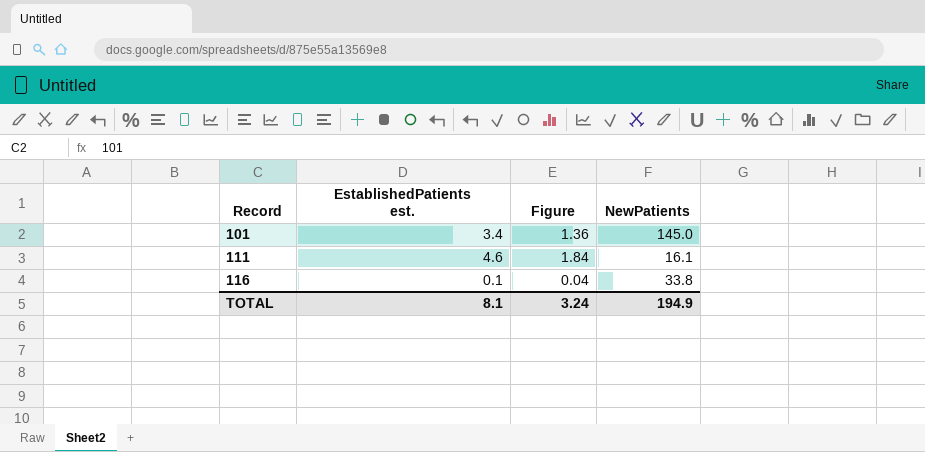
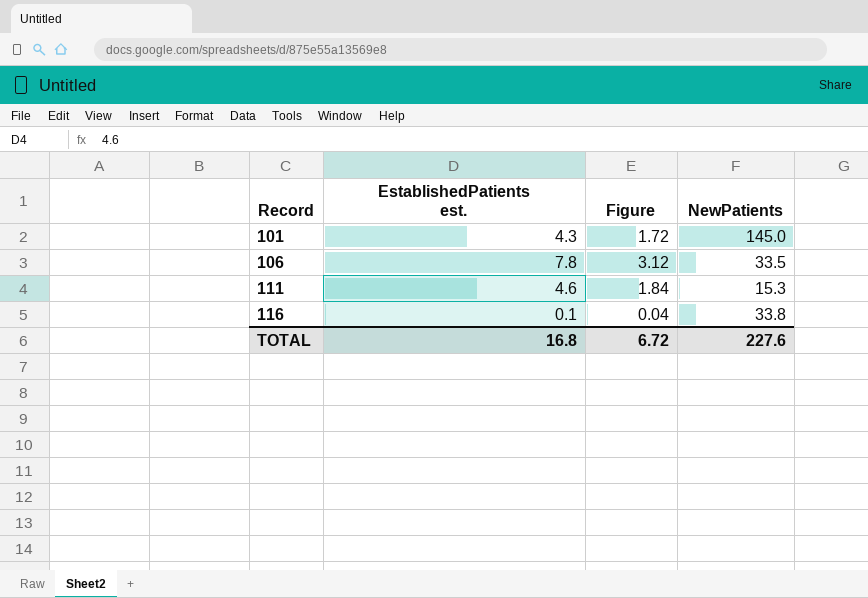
101 | EstablishedPatients est.: 3.4 -> 4.3
101 | Figure: 1.36 -> 1.72
row 106: none -> 7.8 | 3.12 | 33.5
111 | NewPatients: 16.1 -> 15.3
TOTAL | EstablishedPatients est.: 8.1 -> 16.8
TOTAL | Figure: 3.24 -> 6.72
TOTAL | NewPatients: 194.9 -> 227.6

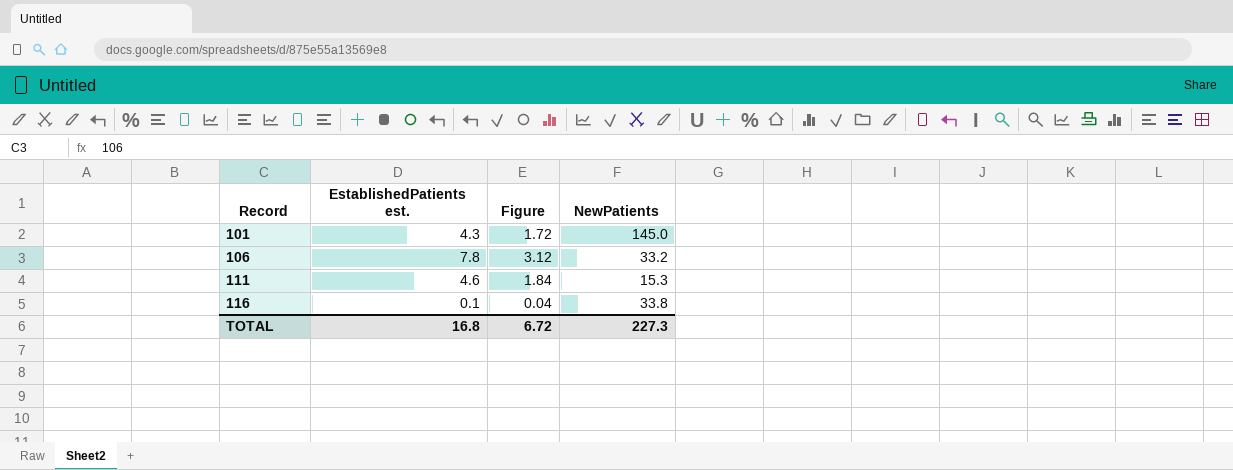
106 | NewPatients: 33.5 -> 33.2
TOTAL | NewPatients: 227.6 -> 227.3

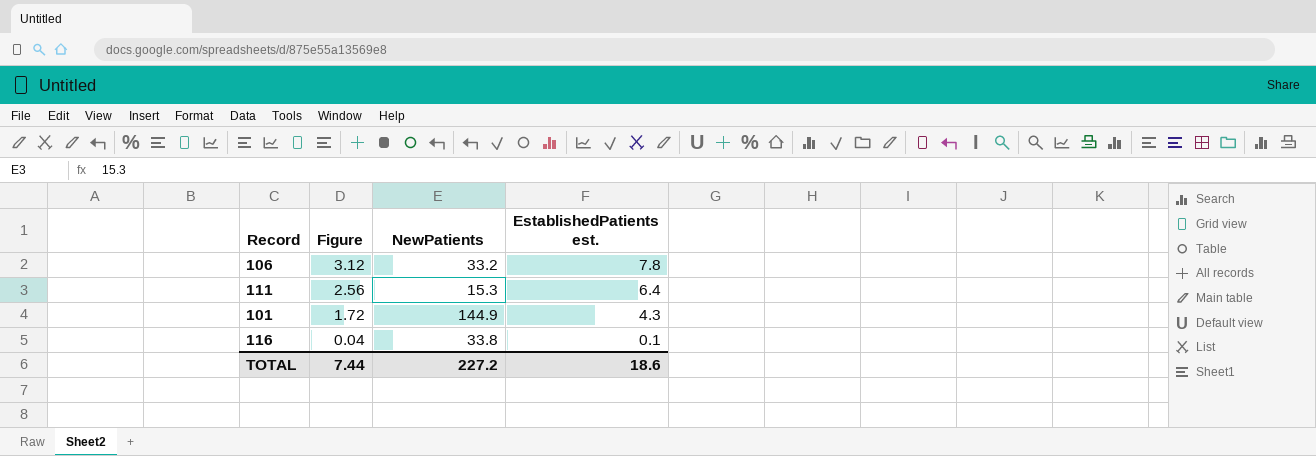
row order: Record ascending -> Figure descending
column EstablishedPatients est. | position: 2 -> 4
111 | Figure: 1.84 -> 2.56
111 | EstablishedPatients est.: 4.6 -> 6.4
101 | NewPatients: 145.0 -> 144.9
TOTAL | Figure: 6.72 -> 7.44
TOTAL | NewPatients: 227.3 -> 227.2
TOTAL | EstablishedPatients est.: 16.8 -> 18.6

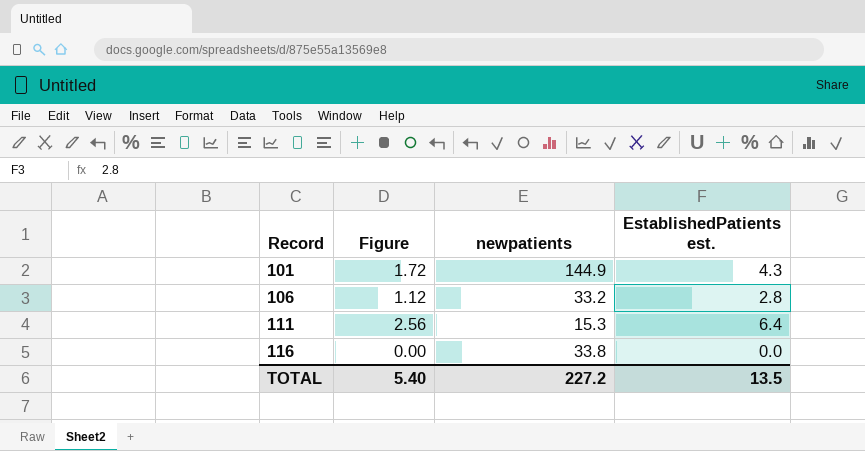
row order: Figure descending -> Record ascending
column name: NewPatients -> newpatients
106 | Figure: 3.12 -> 1.12
106 | EstablishedPatients est.: 7.8 -> 2.8
116 | Figure: 0.04 -> 0.00
116 | EstablishedPatients est.: 0.1 -> 0.0
TOTAL | Figure: 7.44 -> 5.40
TOTAL | EstablishedPatients est.: 18.6 -> 13.5

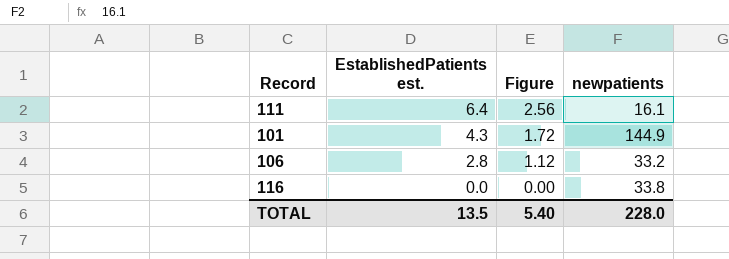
row order: Record ascending -> EstablishedPatients est. descending
column EstablishedPatients est. | position: 4 -> 2
111 | newpatients: 15.3 -> 16.1
TOTAL | newpatients: 227.2 -> 228.0

